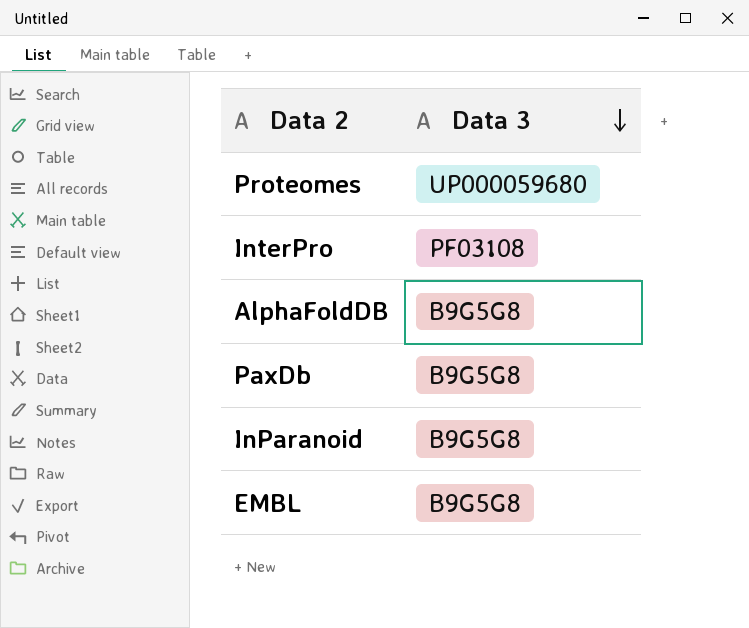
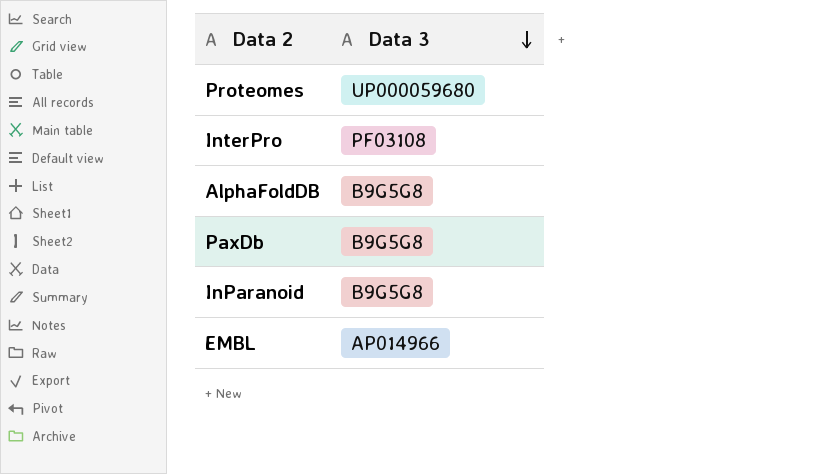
EMBL | Data 3: B9G5G8 -> AP014966

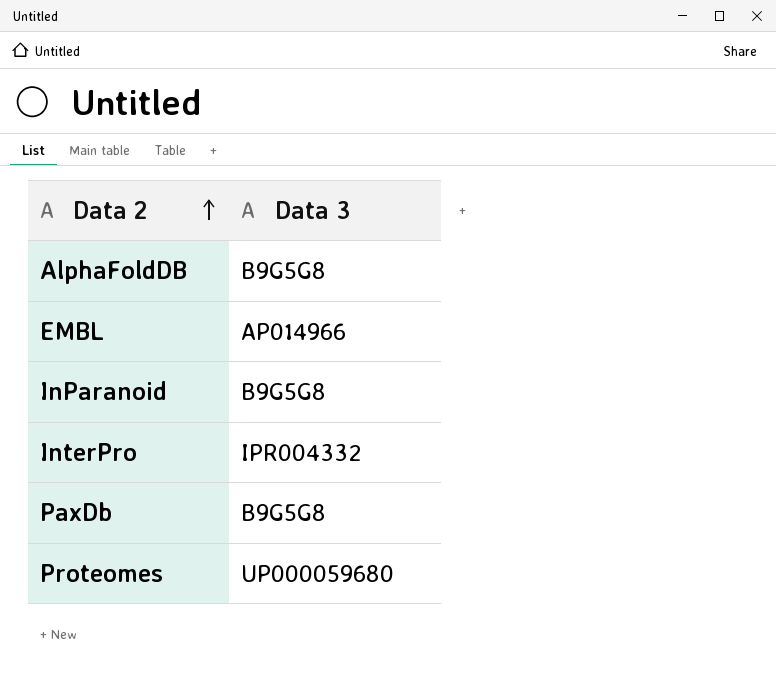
row order: Data 3 descending -> Data 2 ascending
InterPro | Data 3: PF03108 -> IPR004332

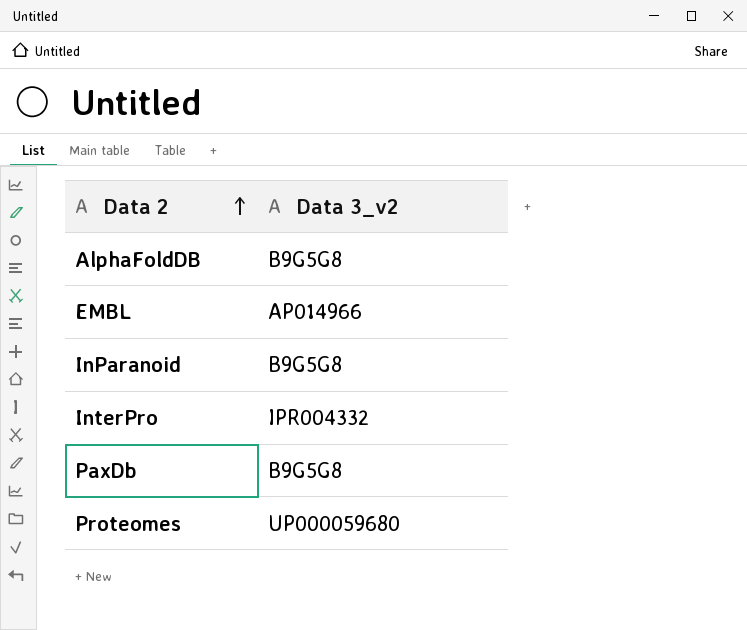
column name: Data 3 -> Data 3_v2

